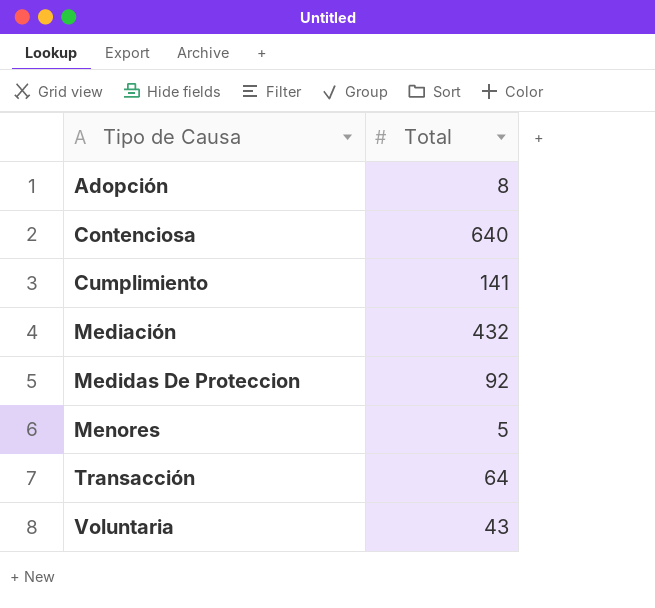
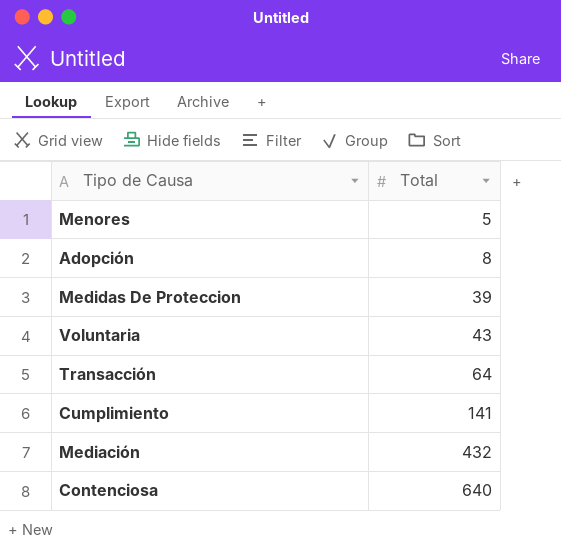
row order: Tipo de Causa ascending -> Total ascending
Medidas De Proteccion | Total: 92 -> 39

